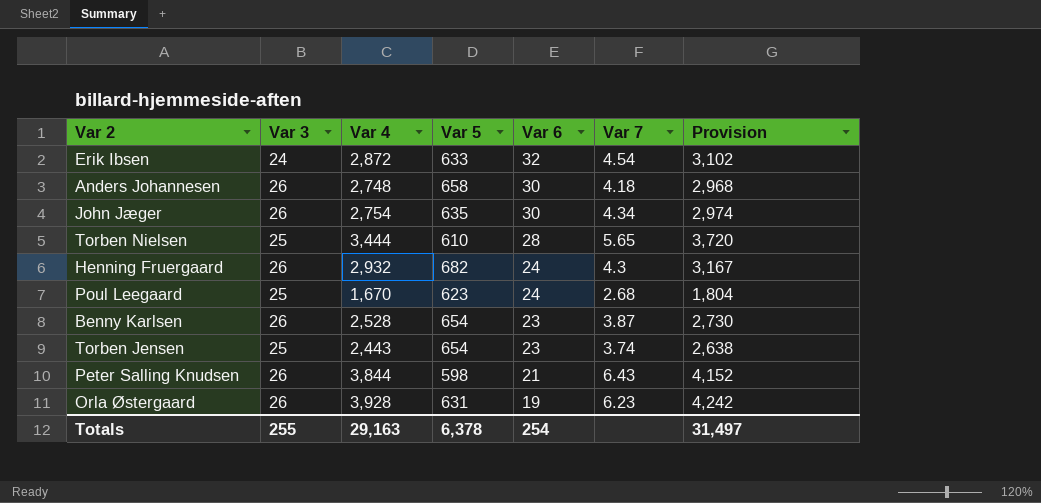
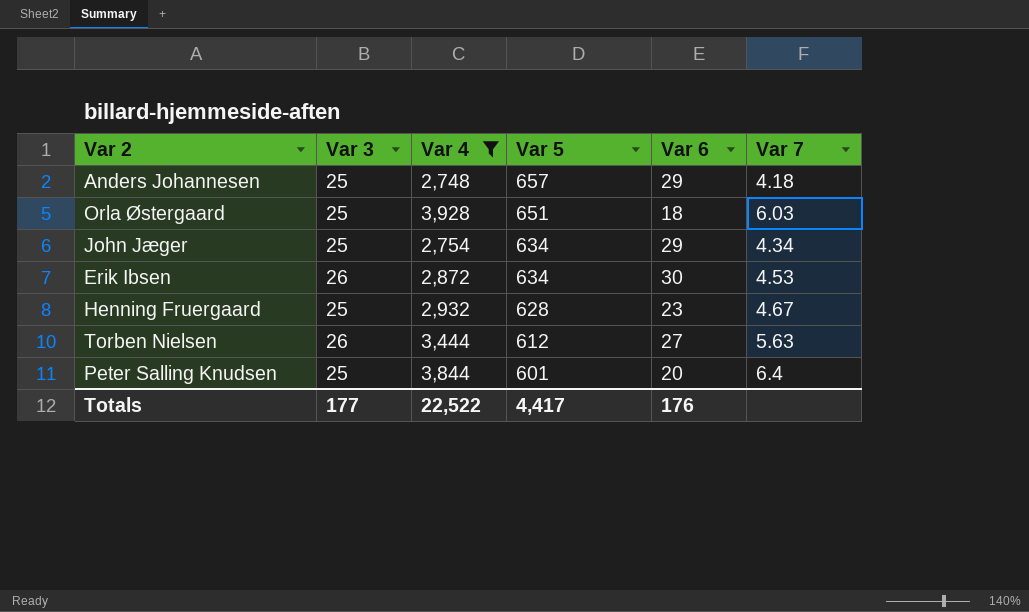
filter: none -> Var 4 >= 2,748
row order: Var 6 descending -> Var 5 descending
column Provision | formula: [Var 4] * 1.08 -> none
Anders Johannesen | Var 3: 26 -> 25
Anders Johannesen | Var 5: 658 -> 657
Anders Johannesen | Var 6: 30 -> 29
Orla Østergaard | Var 3: 26 -> 25
Orla Østergaard | Var 5: 631 -> 651
Orla Østergaard | Var 6: 19 -> 18
Orla Østergaard | Var 7: 6.23 -> 6.03
John Jæger | Var 3: 26 -> 25
John Jæger | Var 5: 635 -> 634
John Jæger | Var 6: 30 -> 29
Erik Ibsen | Var 3: 24 -> 26
Erik Ibsen | Var 5: 633 -> 634
Erik Ibsen | Var 6: 32 -> 30
Erik Ibsen | Var 7: 4.54 -> 4.53
Henning Fruergaard | Var 3: 26 -> 25
Henning Fruergaard | Var 5: 682 -> 628
Henning Fruergaard | Var 6: 24 -> 23
Henning Fruergaard | Var 7: 4.3 -> 4.67
Torben Nielsen | Var 3: 25 -> 26
Torben Nielsen | Var 5: 610 -> 612
Torben Nielsen | Var 6: 28 -> 27
Torben Nielsen | Var 7: 5.65 -> 5.63
Peter Salling Knudsen | Var 3: 26 -> 25
Peter Salling Knudsen | Var 5: 598 -> 601
Peter Salling Knudsen | Var 6: 21 -> 20
Peter Salling Knudsen | Var 7: 6.43 -> 6.4
Totals | Var 3: 255 -> 177
Totals | Var 4: 29,163 -> 22,522
Totals | Var 5: 6,378 -> 4,417
Totals | Var 6: 254 -> 176

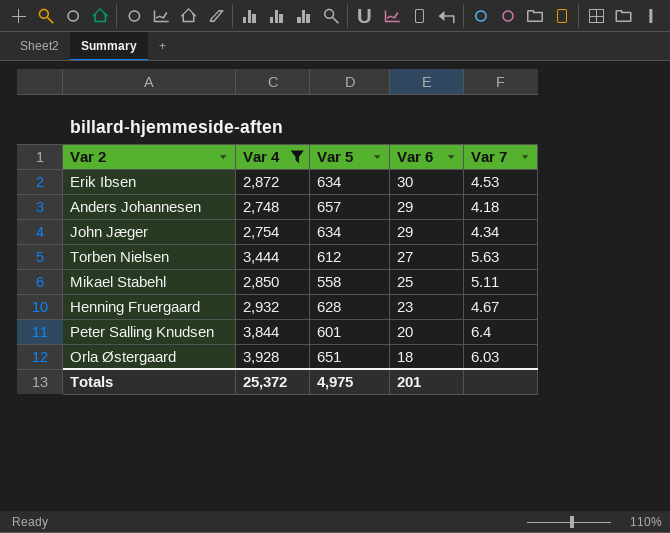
row order: Var 5 descending -> Var 6 descending
column Var 3 | position: 2 -> none
row Mikael Stabehl: none -> 2,850 | 558 | 25 | 5.11
Totals | Var 4: 22,522 -> 25,372
Totals | Var 5: 4,417 -> 4,975
Totals | Var 6: 176 -> 201

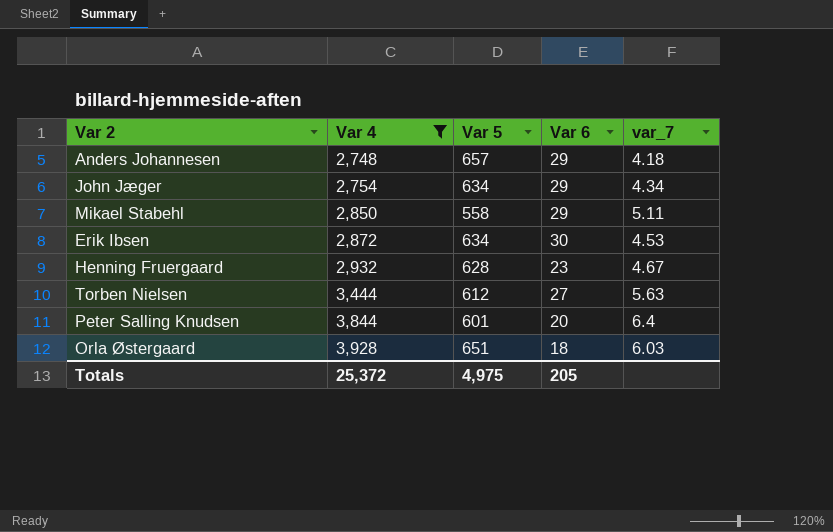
row order: Var 6 descending -> Var 4 ascending
column name: Var 7 -> var_7
Mikael Stabehl | Var 6: 25 -> 29
Totals | Var 6: 201 -> 205

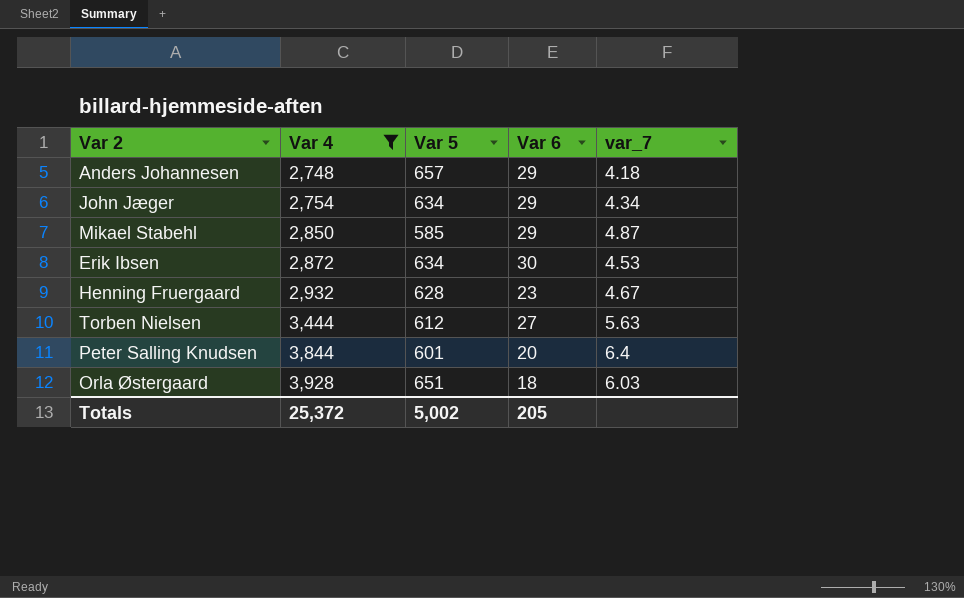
Mikael Stabehl | Var 5: 558 -> 585
Mikael Stabehl | var_7: 5.11 -> 4.87
Totals | Var 5: 4,975 -> 5,002

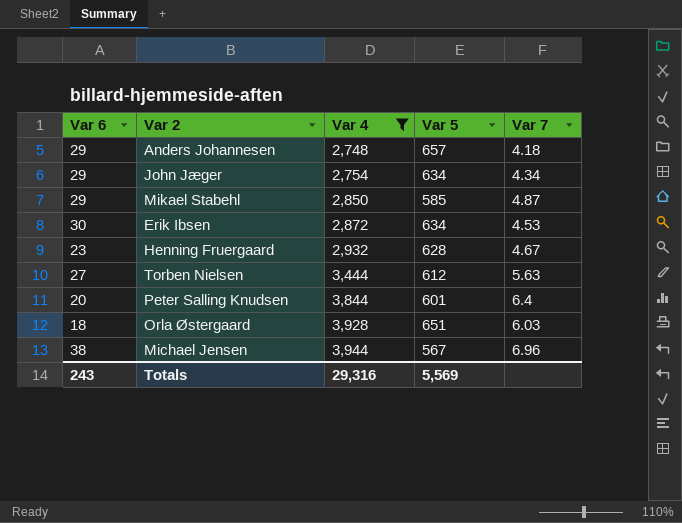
column Var 6 | position: 4 -> 1
column name: var_7 -> Var 7
row Michael Jensen: none -> 38 | 3,944 | 567 | 6.96
Totals | Var 6: 205 -> 243
Totals | Var 4: 25,372 -> 29,316
Totals | Var 5: 5,002 -> 5,569

